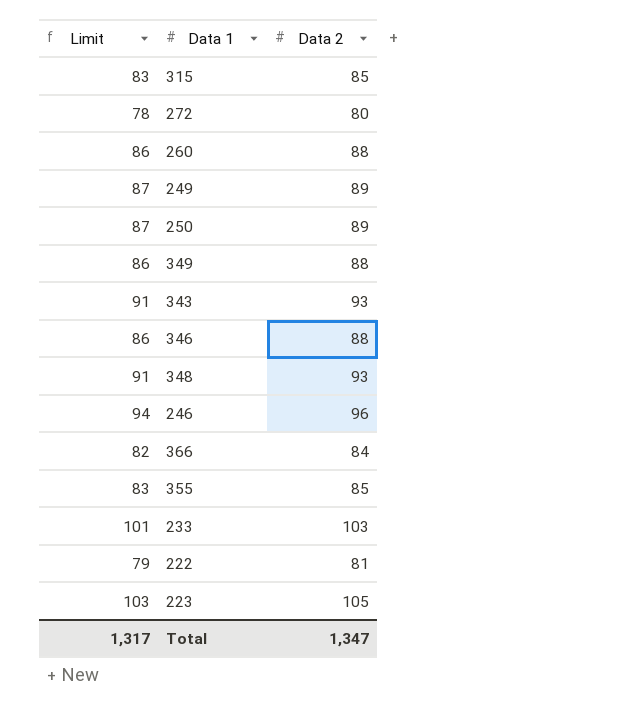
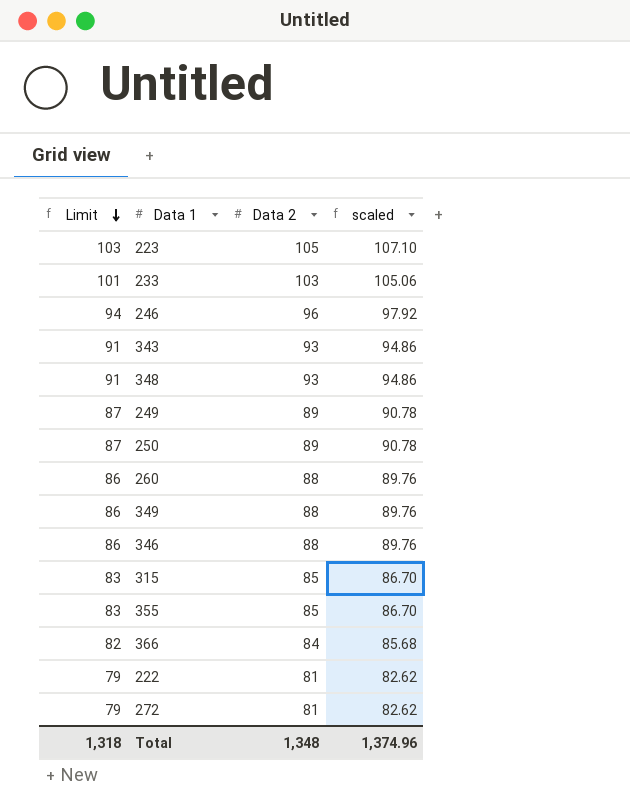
row order: none -> Limit descending
column scaled | formula: none -> [Data 2] * 1.02
272 | Limit: 78 -> 79
272 | Data 2: 80 -> 81
Total | Limit: 1,317 -> 1,318
Total | Data 2: 1,347 -> 1,348

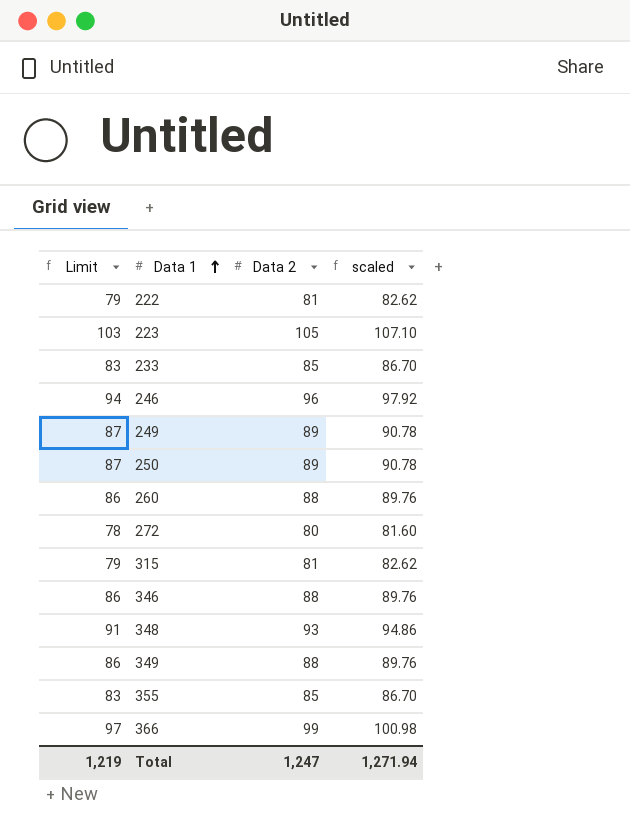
row order: Limit descending -> Data 1 ascending
row 343: 91 | 93 | 94.86 -> none
233 | Limit: 101 -> 83
233 | Data 2: 103 -> 85
233 | scaled: 105.06 -> 86.70
272 | Limit: 79 -> 78
272 | Data 2: 81 -> 80
272 | scaled: 82.62 -> 81.60
315 | Limit: 83 -> 79
315 | Data 2: 85 -> 81
315 | scaled: 86.70 -> 82.62
366 | Limit: 82 -> 97
366 | Data 2: 84 -> 99
366 | scaled: 85.68 -> 100.98
Total | Limit: 1,318 -> 1,219
Total | Data 2: 1,348 -> 1,247
Total | scaled: 1,374.96 -> 1,271.94

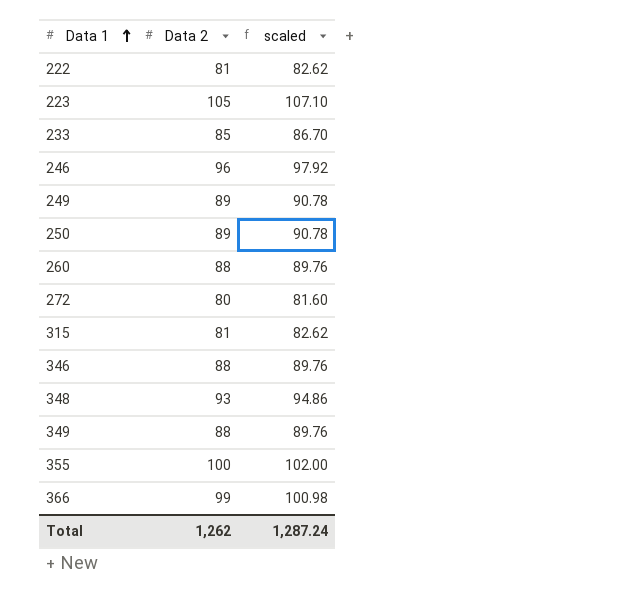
column Limit | formula: [Data 2] - 2 -> none
355 | Data 2: 85 -> 100
355 | scaled: 86.70 -> 102.00
Total | Data 2: 1,247 -> 1,262
Total | scaled: 1,271.94 -> 1,287.24

